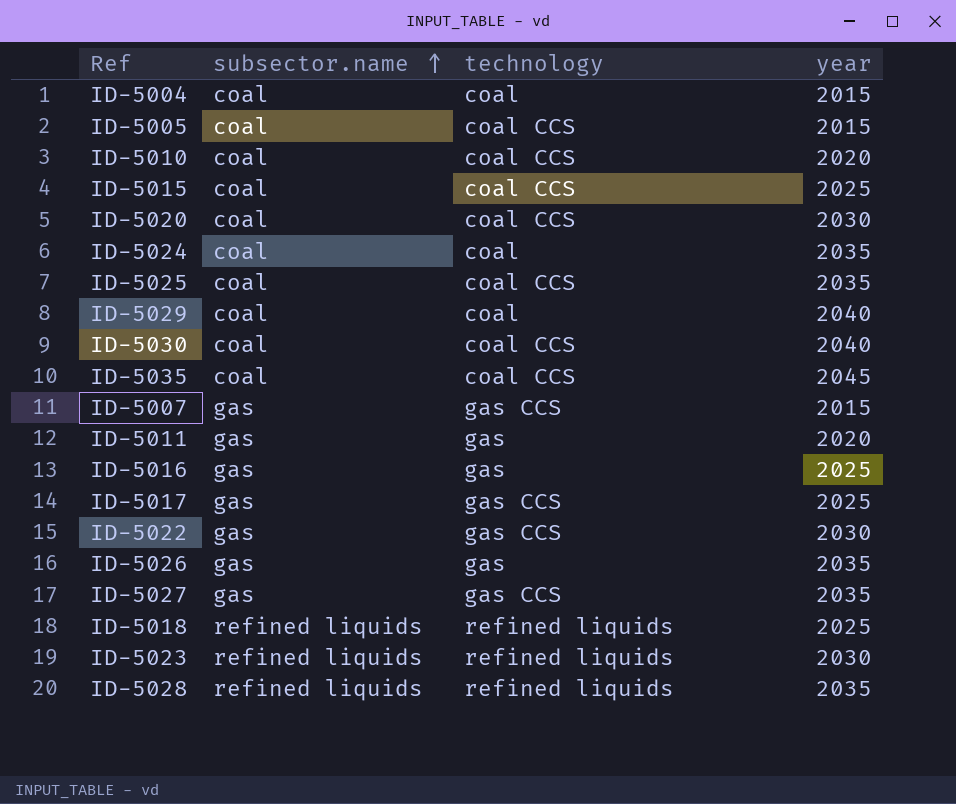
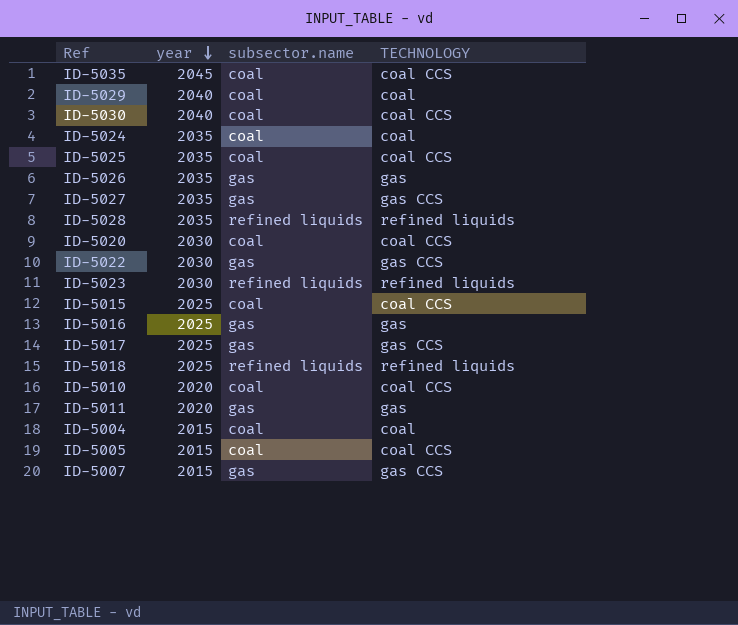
row order: subsector.name ascending -> year descending
column year | position: 4 -> 2
column name: technology -> TECHNOLOGY

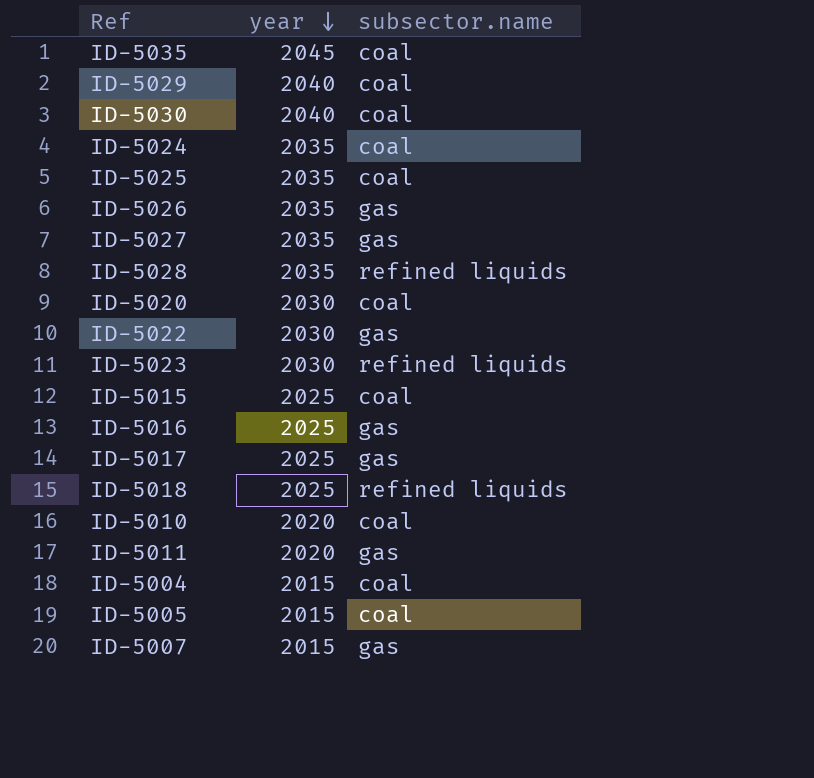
column TECHNOLOGY | position: 4 -> none

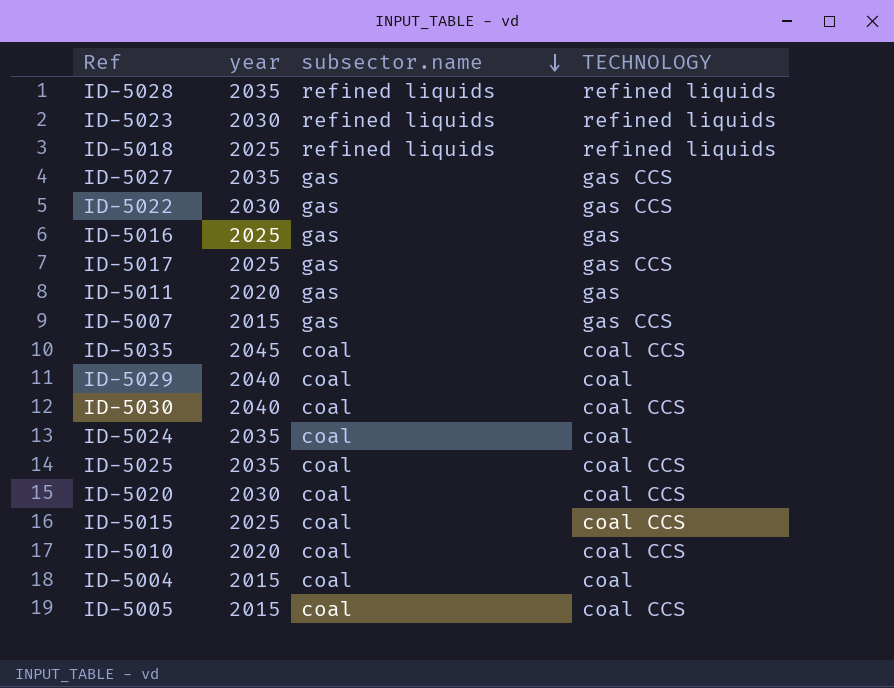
row order: year descending -> subsector.name descending
column TECHNOLOGY | position: none -> 4
row ID-5026: 2035 | gas -> none

